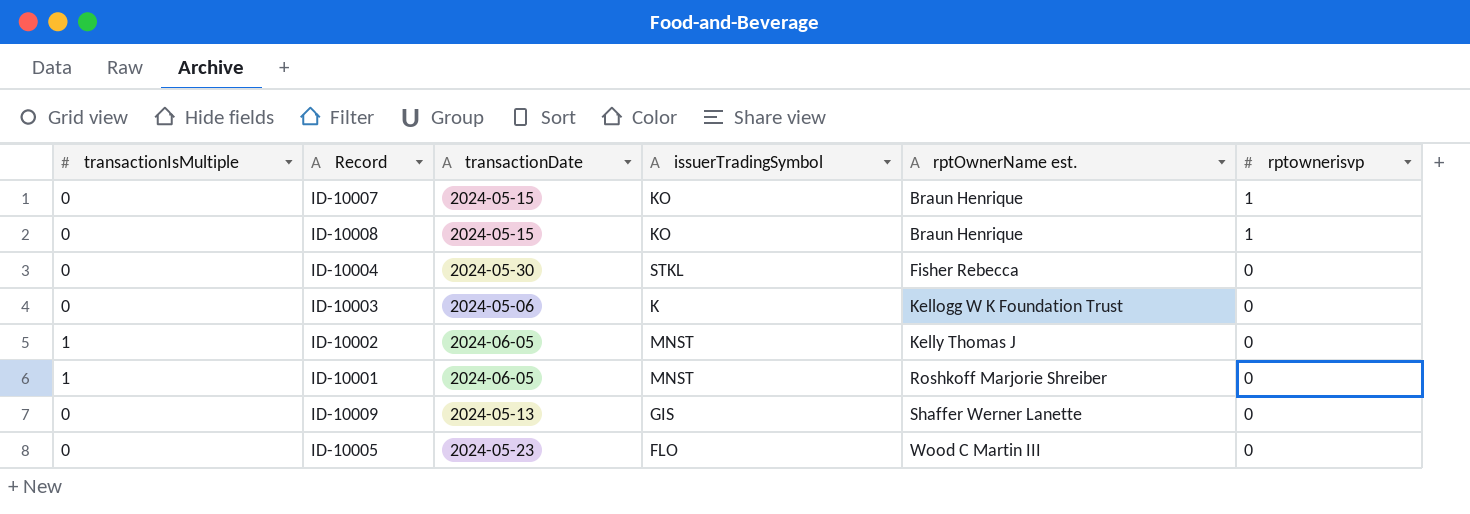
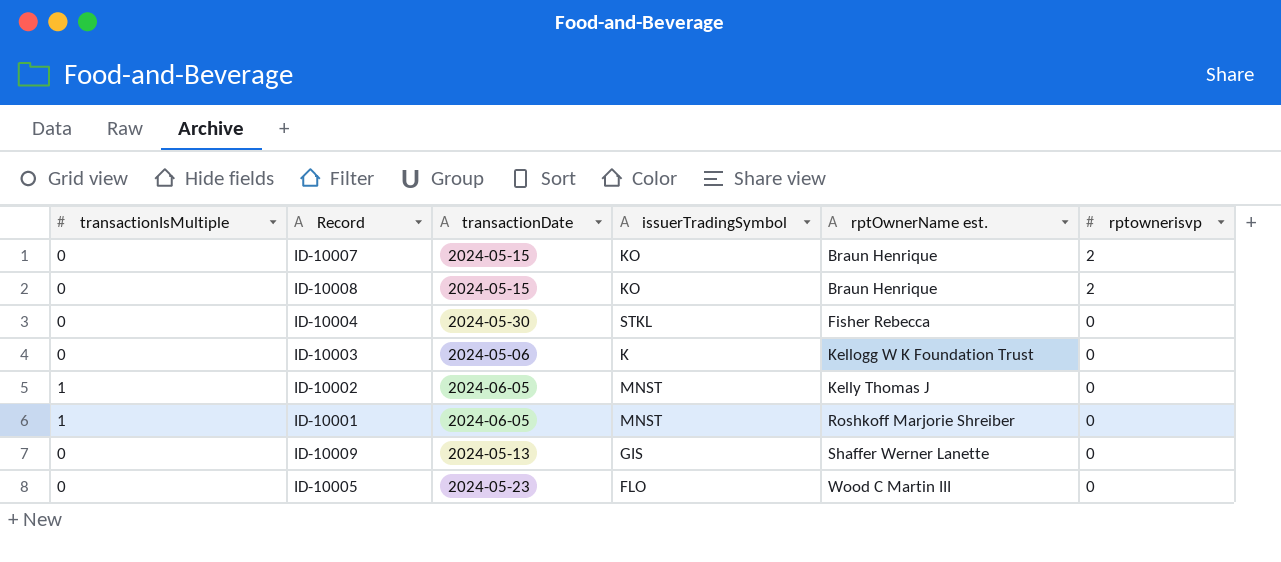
ID-10007 | rptownerisvp: 1 -> 2
ID-10008 | rptownerisvp: 1 -> 2

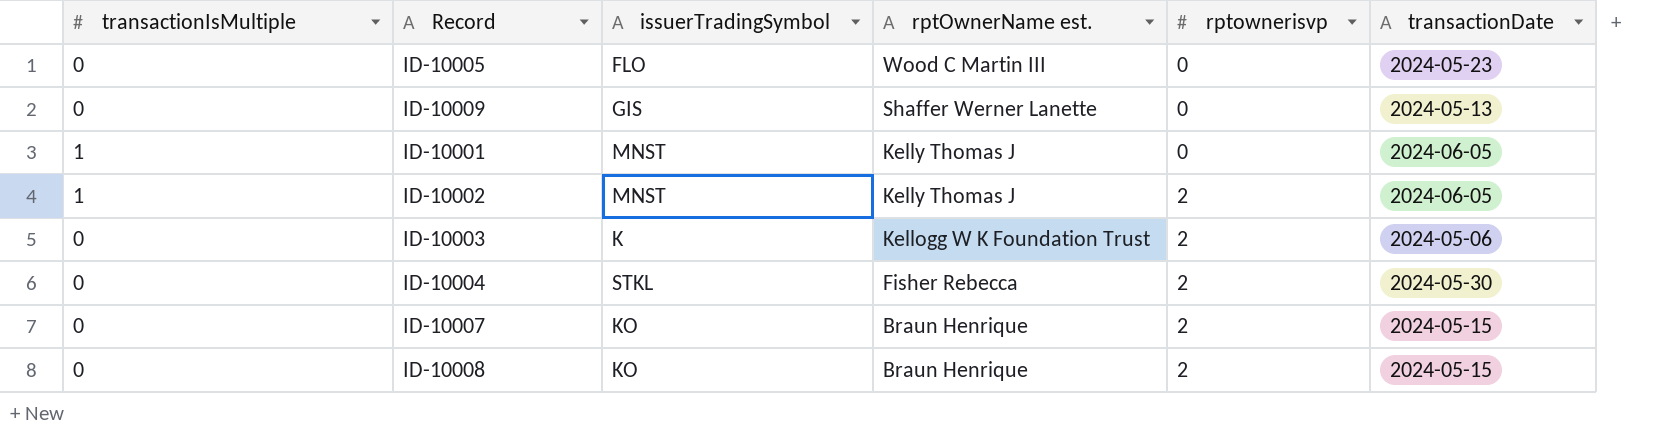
row order: rptOwnerName est. ascending -> rptOwnerName est. descending
column transactionDate | position: 3 -> 6
ID-10001 | rptOwnerName est.: Roshkoff Marjorie Shreiber -> Kelly Thomas J
ID-10002 | rptownerisvp: 0 -> 2
ID-10003 | rptownerisvp: 0 -> 2
ID-10004 | rptownerisvp: 0 -> 2

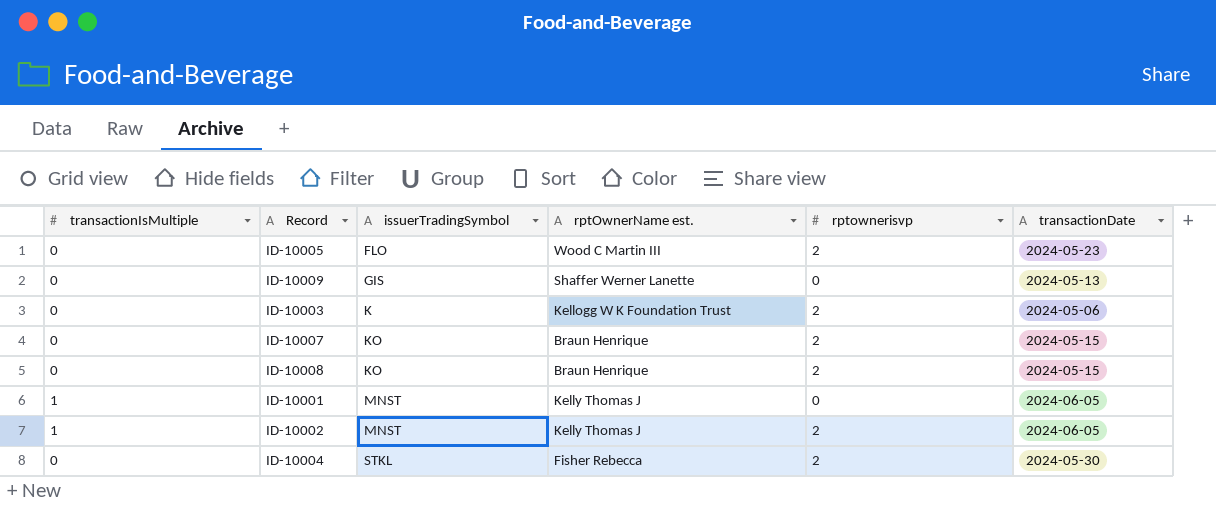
row order: rptOwnerName est. descending -> issuerTradingSymbol ascending
ID-10005 | rptownerisvp: 0 -> 2

